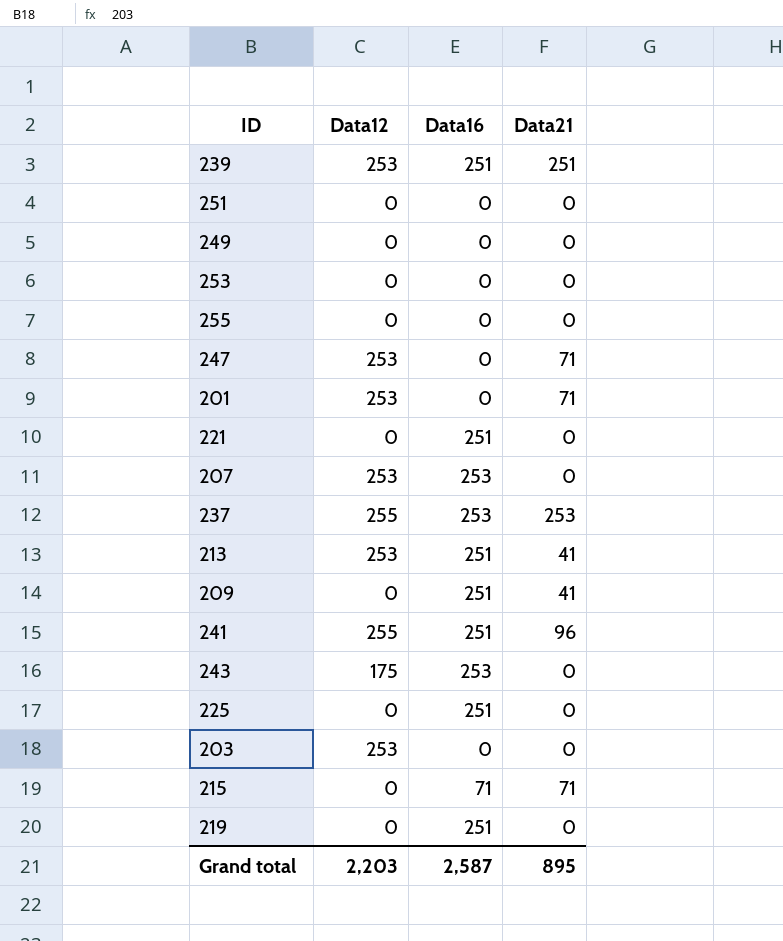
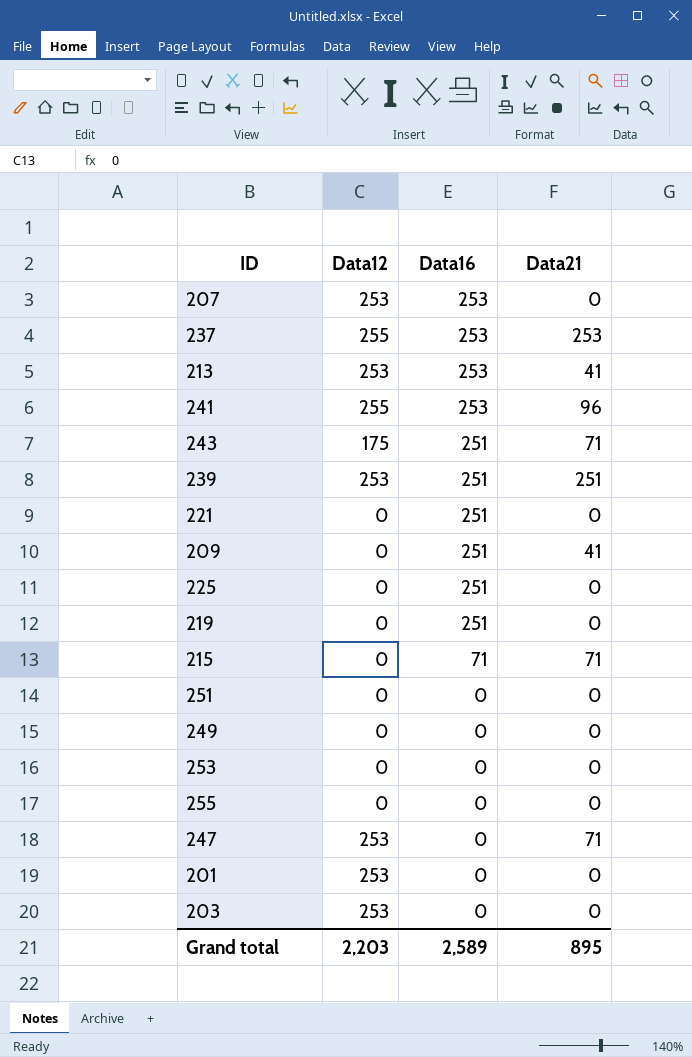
row order: none -> Data16 descending
213 | Data16: 251 -> 253
241 | Data16: 251 -> 253
243 | Data16: 253 -> 251
243 | Data21: 0 -> 71
201 | Data21: 71 -> 0
Grand total | Data16: 2,587 -> 2,589

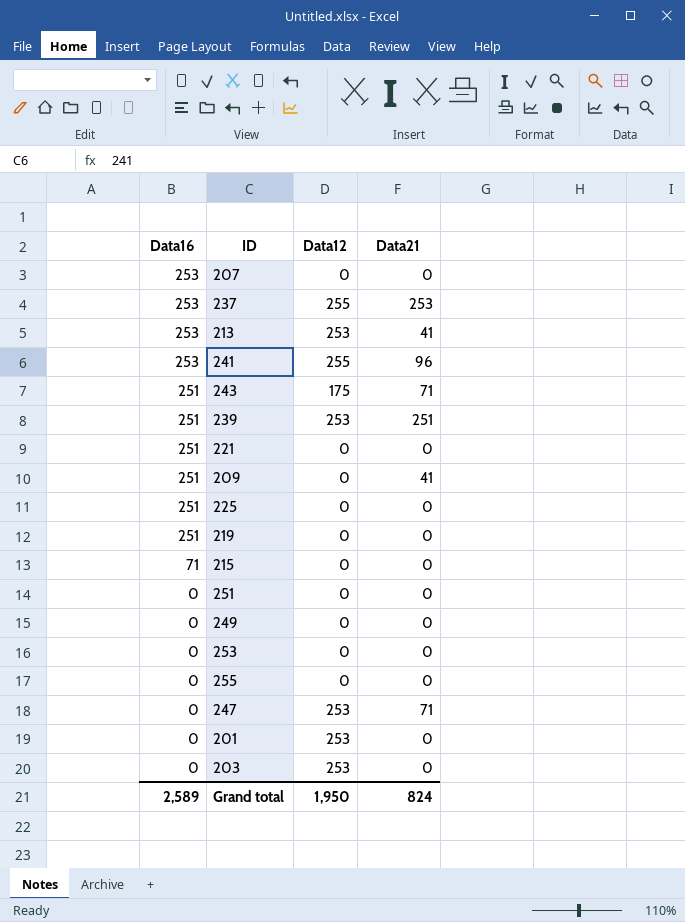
column Data16 | position: 3 -> 1
207 | Data12: 253 -> 0
215 | Data21: 71 -> 0
Grand total | Data12: 2,203 -> 1,950
Grand total | Data21: 895 -> 824

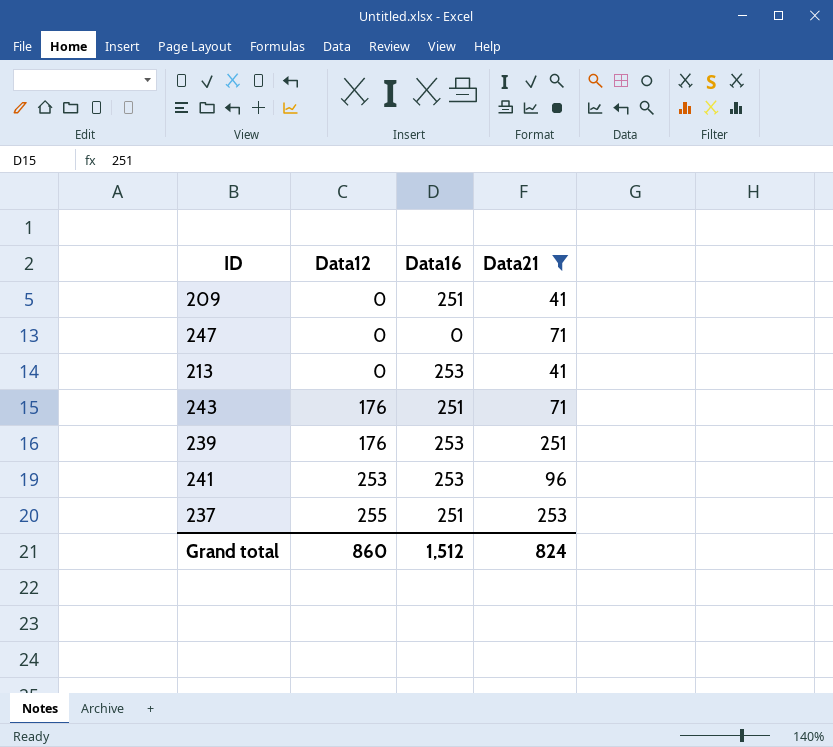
filter: none -> Data21 != 0
row order: Data16 descending -> Data12 ascending
column Data16 | position: 1 -> 3
247 | Data12: 253 -> 0
213 | Data12: 253 -> 0
243 | Data12: 175 -> 176
239 | Data12: 253 -> 176
239 | Data16: 251 -> 253
241 | Data12: 255 -> 253
237 | Data16: 253 -> 251
Grand total | Data12: 1,950 -> 860
Grand total | Data16: 2,589 -> 1,512

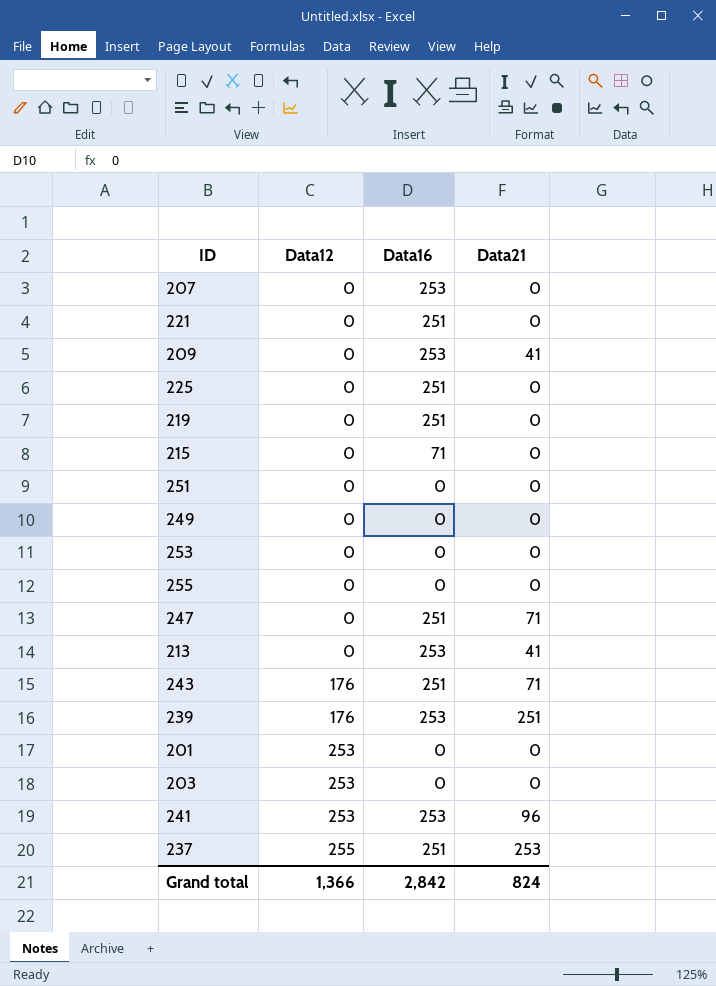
filter: Data21 != 0 -> none
209 | Data16: 251 -> 253
247 | Data16: 0 -> 251
Grand total | Data12: 860 -> 1,366
Grand total | Data16: 1,512 -> 2,842

